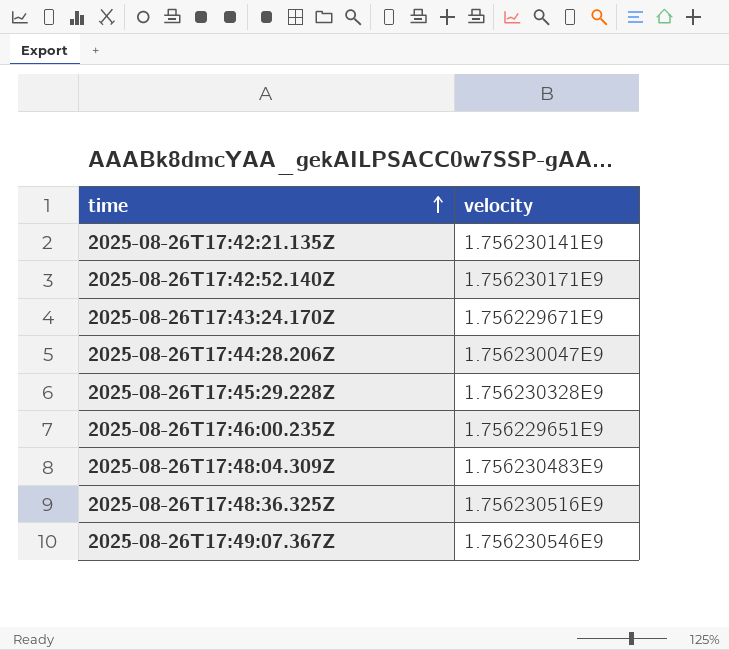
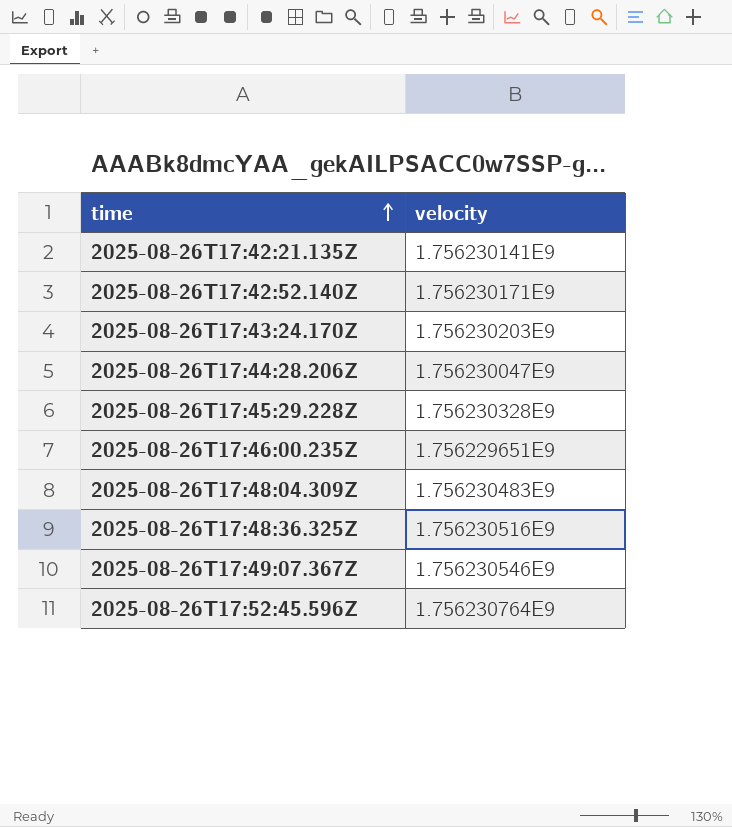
2025-08-26T17:43:24.170Z | velocity: 1.756229671E9 -> 1.756230203E9
row 2025-08-26T17:52:45.596Z: none -> 1.756230764E9

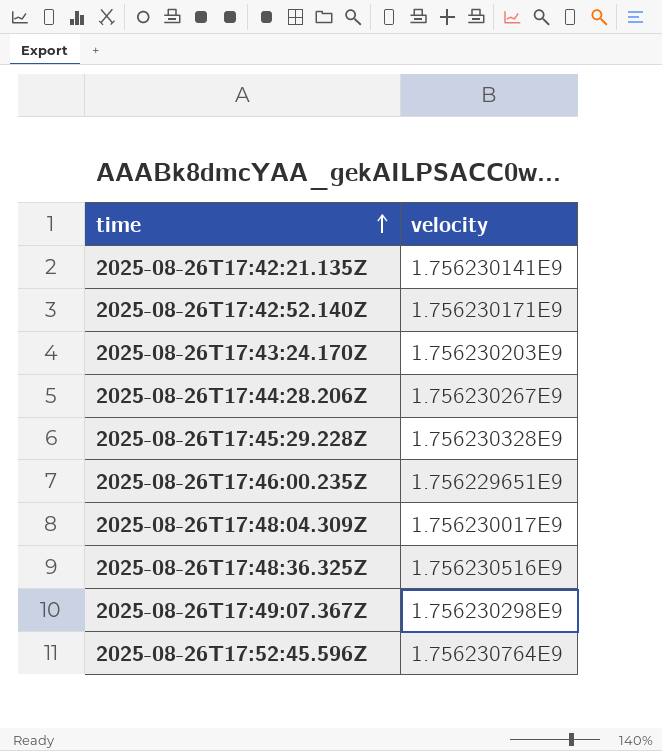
2025-08-26T17:44:28.206Z | velocity: 1.756230047E9 -> 1.756230267E9
2025-08-26T17:48:04.309Z | velocity: 1.756230483E9 -> 1.756230017E9
2025-08-26T17:49:07.367Z | velocity: 1.756230546E9 -> 1.756230298E9

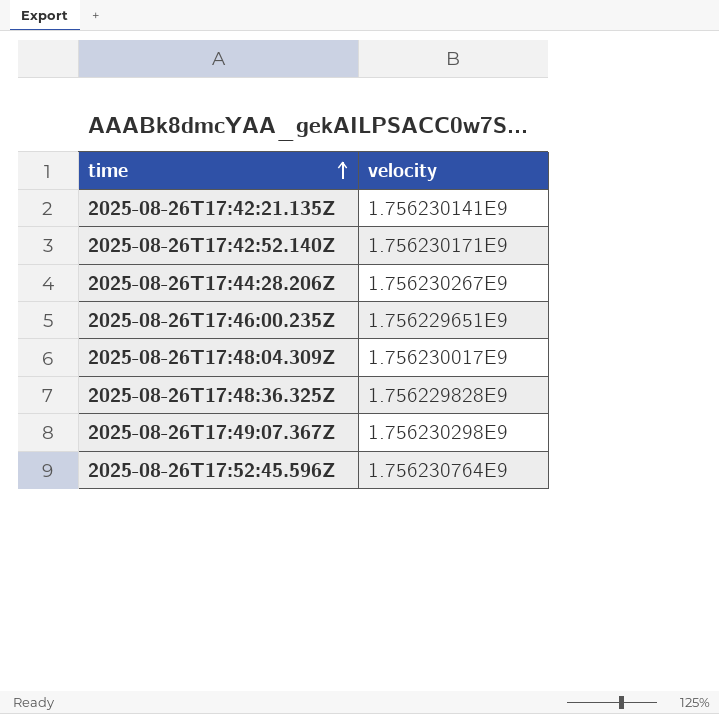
row 2025-08-26T17:43:24.170Z: 1.756230203E9 -> none
row 2025-08-26T17:45:29.228Z: 1.756230328E9 -> none
2025-08-26T17:48:36.325Z | velocity: 1.756230516E9 -> 1.756229828E9

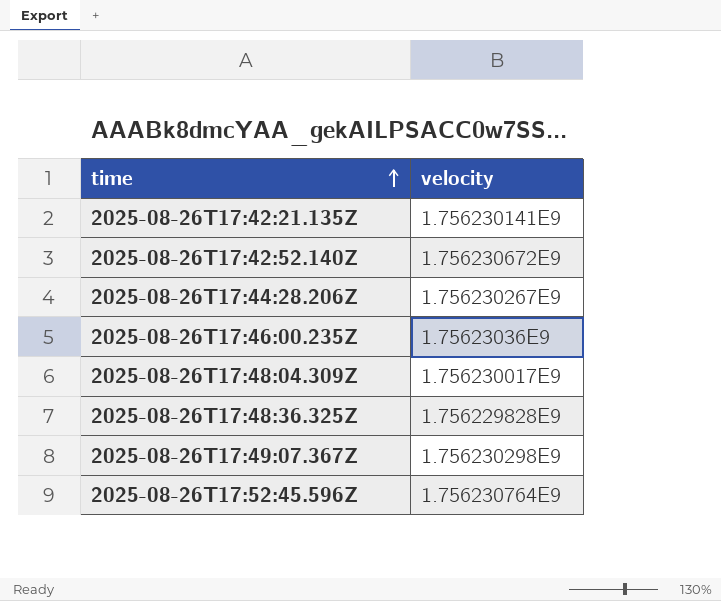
2025-08-26T17:42:52.140Z | velocity: 1.756230171E9 -> 1.756230672E9
2025-08-26T17:46:00.235Z | velocity: 1.756229651E9 -> 1.75623036E9

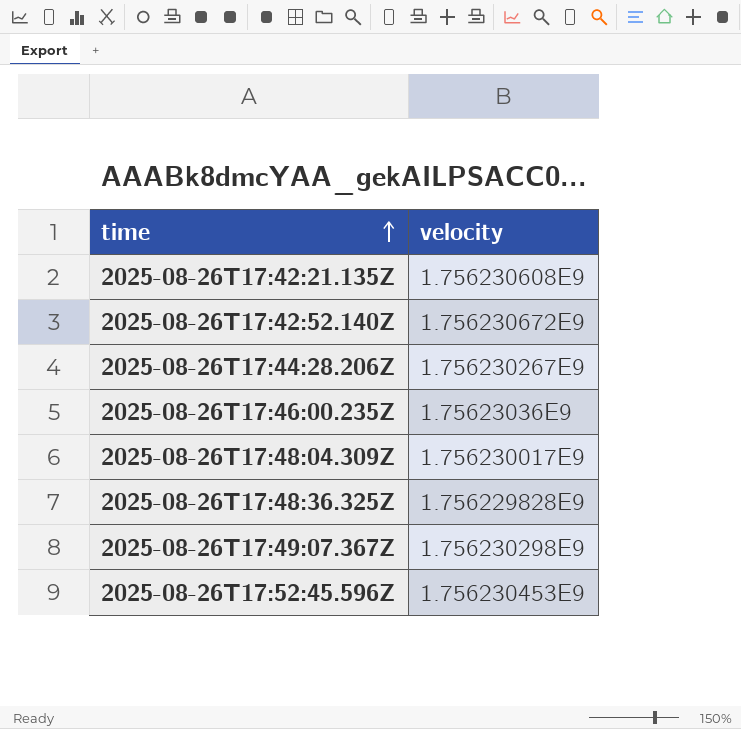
2025-08-26T17:42:21.135Z | velocity: 1.756230141E9 -> 1.756230608E9
2025-08-26T17:52:45.596Z | velocity: 1.756230764E9 -> 1.756230453E9

